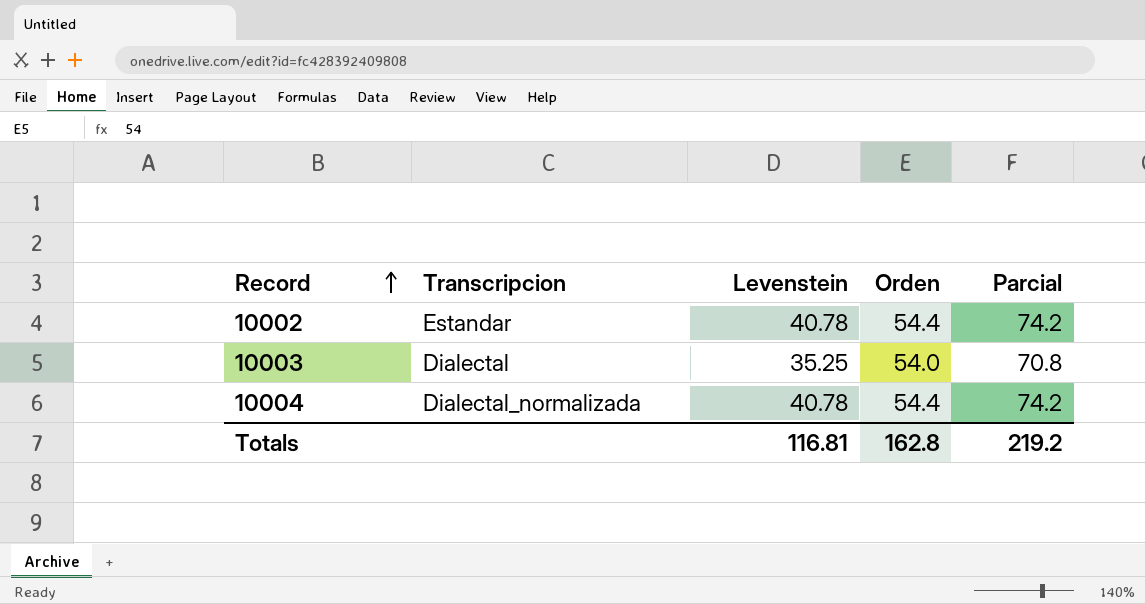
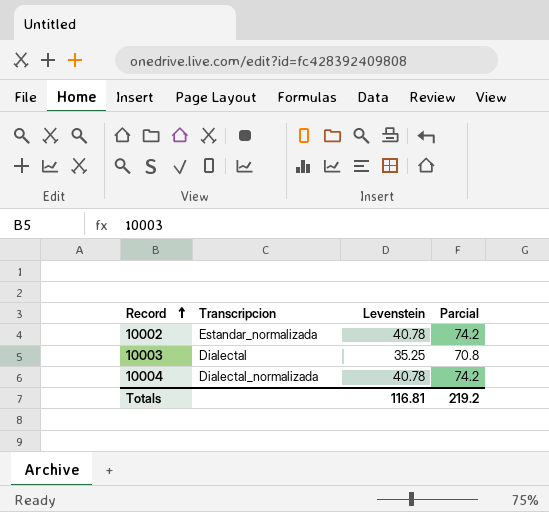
column Orden | position: 4 -> none
10002 | Transcripcion: Estandar -> Estandar_normalizada

